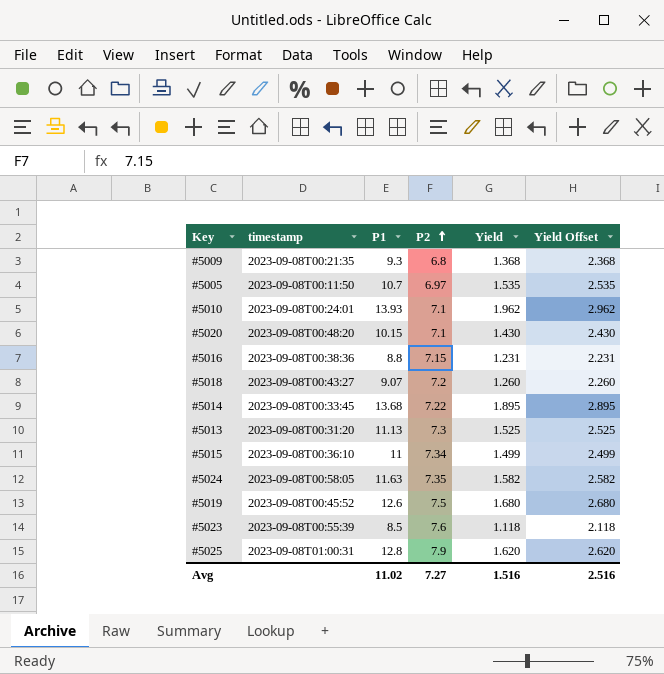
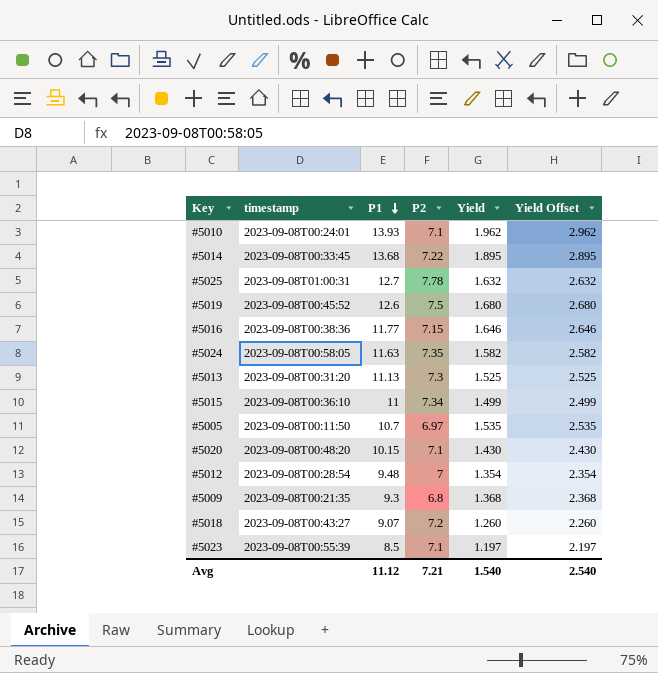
row order: P2 ascending -> P1 descending
#5025 | P1: 12.8 -> 12.7
#5025 | P2: 7.9 -> 7.78
#5025 | Yield: 1.620 -> 1.632
#5025 | Yield Offset: 2.620 -> 2.632
#5016 | P1: 8.8 -> 11.77
#5016 | Yield: 1.231 -> 1.646
#5016 | Yield Offset: 2.231 -> 2.646
row #5012: none -> 2023-09-08T00:28:54 | 9.48 | 7 | 1.354 | 2.354
#5023 | P2: 7.6 -> 7.1
#5023 | Yield: 1.118 -> 1.197
#5023 | Yield Offset: 2.118 -> 2.197
Avg | P1: 11.02 -> 11.12
Avg | P2: 7.27 -> 7.21
Avg | Yield: 1.516 -> 1.540
Avg | Yield Offset: 2.516 -> 2.540

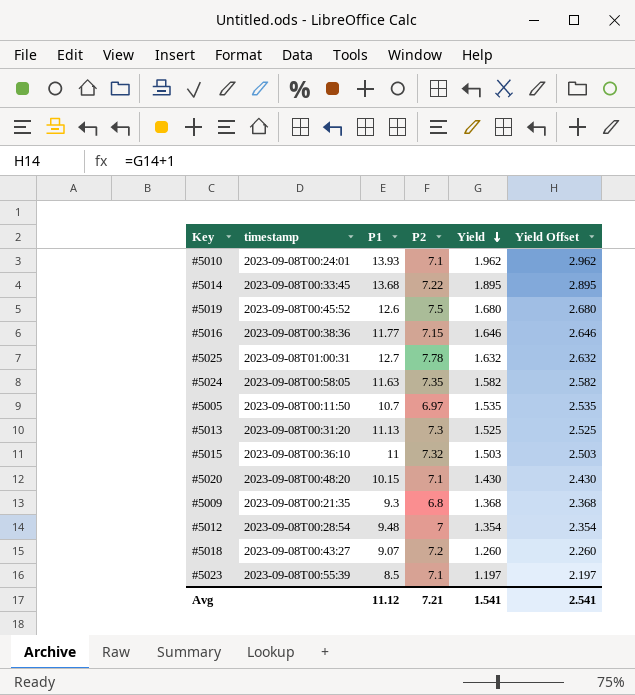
row order: P1 descending -> Yield descending
#5015 | P2: 7.34 -> 7.32
#5015 | Yield: 1.499 -> 1.503
#5015 | Yield Offset: 2.499 -> 2.503
Avg | Yield: 1.540 -> 1.541
Avg | Yield Offset: 2.540 -> 2.541

